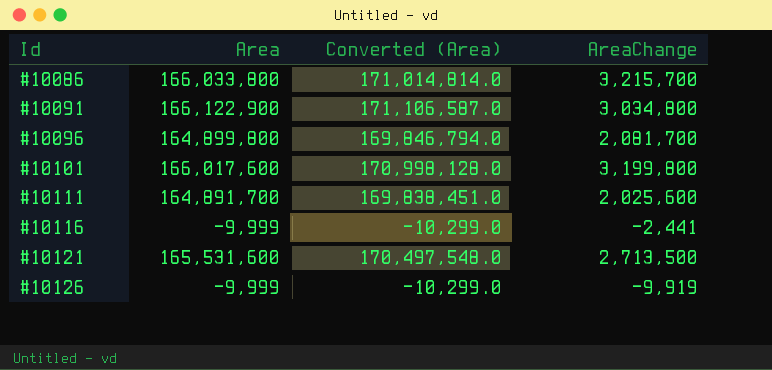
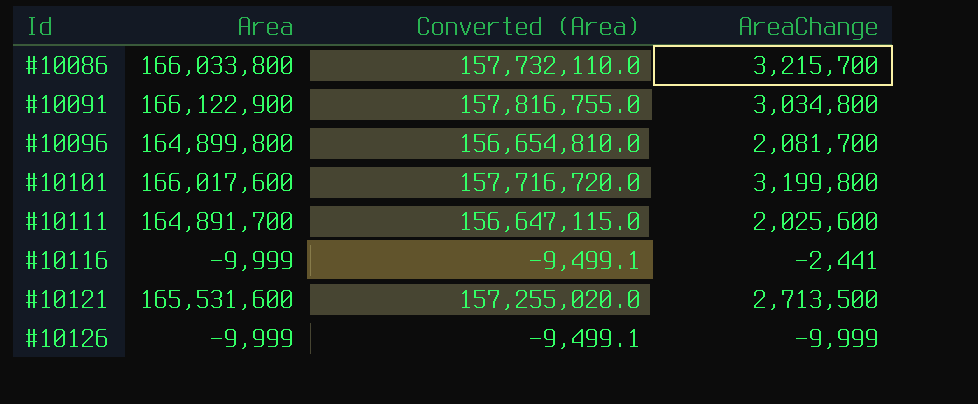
column Converted (Area) | formula: [Area] * 1.03 -> [Area] * 0.95
#10126 | AreaChange: -9,919 -> -9,999

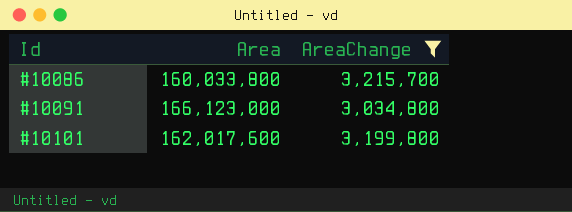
filter: none -> AreaChange >= 3,034,800
column Converted (Area) | formula: [Area] * 0.95 -> none
#10086 | Area: 166,033,800 -> 160,033,800
#10091 | Area: 166,122,900 -> 166,123,000
#10101 | Area: 166,017,600 -> 162,017,600

